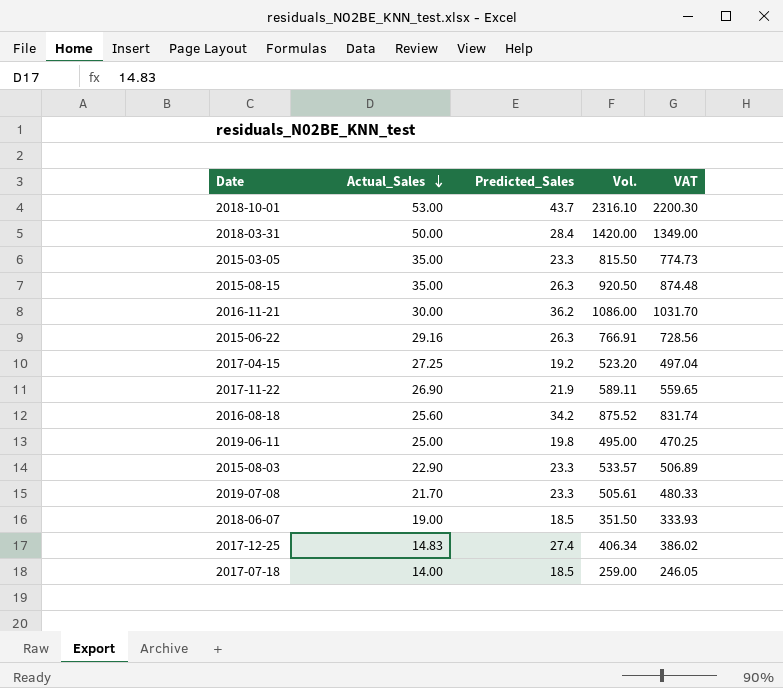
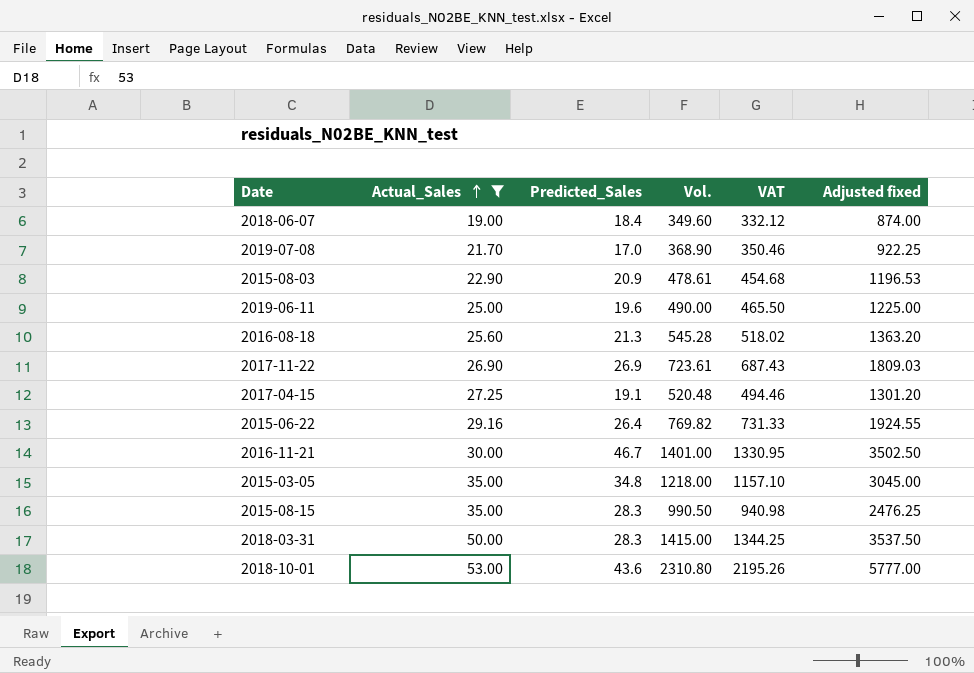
filter: none -> Actual_Sales >= 19.00
row order: Actual_Sales descending -> Actual_Sales ascending
column Adjusted fixed | formula: none -> [Vol.] * 2.5
2018-06-07 | Predicted_Sales: 18.5 -> 18.4
2018-06-07 | Vol.: 351.50 -> 349.60
2018-06-07 | VAT: 333.93 -> 332.12
2019-07-08 | Predicted_Sales: 23.3 -> 17.0
2019-07-08 | Vol.: 505.61 -> 368.90
2019-07-08 | VAT: 480.33 -> 350.46
2015-08-03 | Predicted_Sales: 23.3 -> 20.9
2015-08-03 | Vol.: 533.57 -> 478.61
2015-08-03 | VAT: 506.89 -> 454.68
2019-06-11 | Predicted_Sales: 19.8 -> 19.6
2019-06-11 | Vol.: 495.00 -> 490.00
2019-06-11 | VAT: 470.25 -> 465.50
2016-08-18 | Predicted_Sales: 34.2 -> 21.3
2016-08-18 | Vol.: 875.52 -> 545.28
2016-08-18 | VAT: 831.74 -> 518.02
2017-11-22 | Predicted_Sales: 21.9 -> 26.9
2017-11-22 | Vol.: 589.11 -> 723.61
2017-11-22 | VAT: 559.65 -> 687.43
2017-04-15 | Predicted_Sales: 19.2 -> 19.1
2017-04-15 | Vol.: 523.20 -> 520.48
2017-04-15 | VAT: 497.04 -> 494.46
2015-06-22 | Predicted_Sales: 26.3 -> 26.4
2015-06-22 | Vol.: 766.91 -> 769.82
2015-06-22 | VAT: 728.56 -> 731.33
2016-11-21 | Predicted_Sales: 36.2 -> 46.7
2016-11-21 | Vol.: 1086.00 -> 1401.00
2016-11-21 | VAT: 1031.70 -> 1330.95
2015-03-05 | Predicted_Sales: 23.3 -> 34.8
2015-03-05 | Vol.: 815.50 -> 1218.00
2015-03-05 | VAT: 774.73 -> 1157.10
2015-08-15 | Predicted_Sales: 26.3 -> 28.3
2015-08-15 | Vol.: 920.50 -> 990.50
2015-08-15 | VAT: 874.48 -> 940.98
2018-03-31 | Predicted_Sales: 28.4 -> 28.3
2018-03-31 | Vol.: 1420.00 -> 1415.00
2018-03-31 | VAT: 1349.00 -> 1344.25
2018-10-01 | Predicted_Sales: 43.7 -> 43.6
2018-10-01 | Vol.: 2316.10 -> 2310.80
2018-10-01 | VAT: 2200.30 -> 2195.26

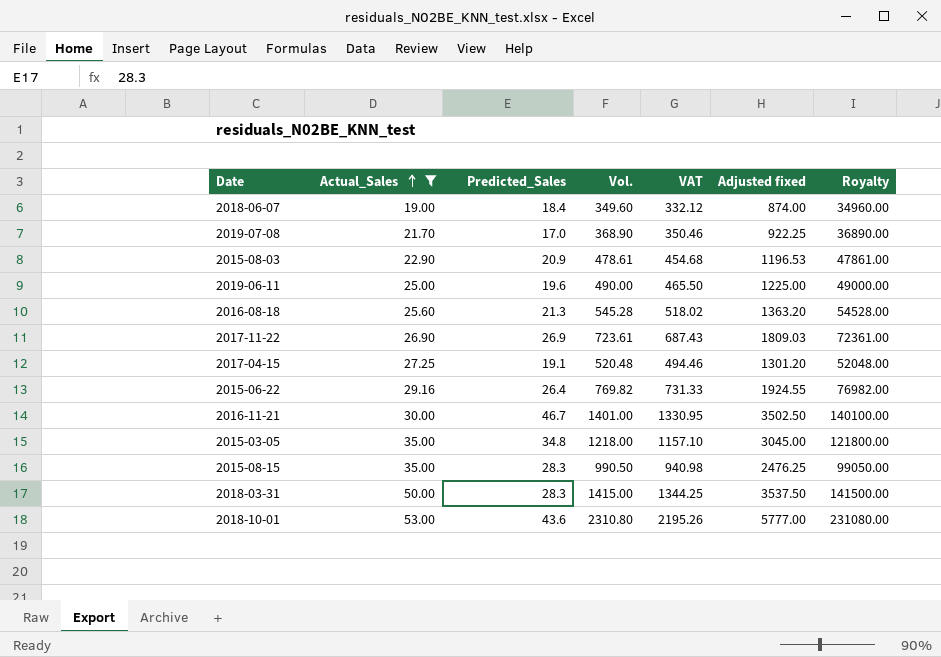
column Royalty | formula: none -> [Vol.] * 100

